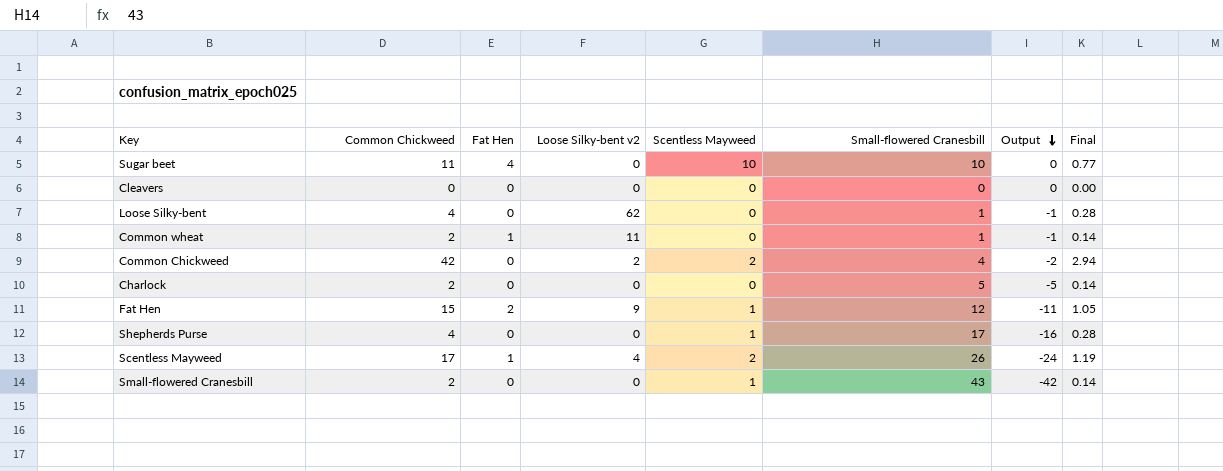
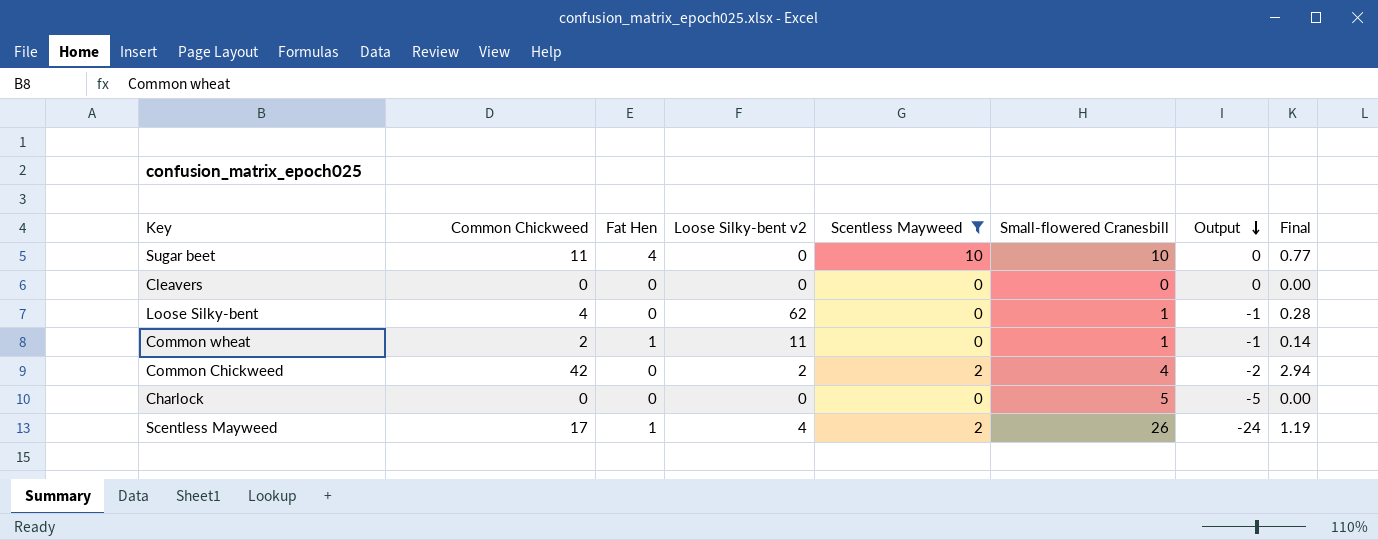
filter: none -> Scentless Mayweed != 1
Charlock | Common Chickweed: 2 -> 0
Charlock | Final: 0.14 -> 0.00

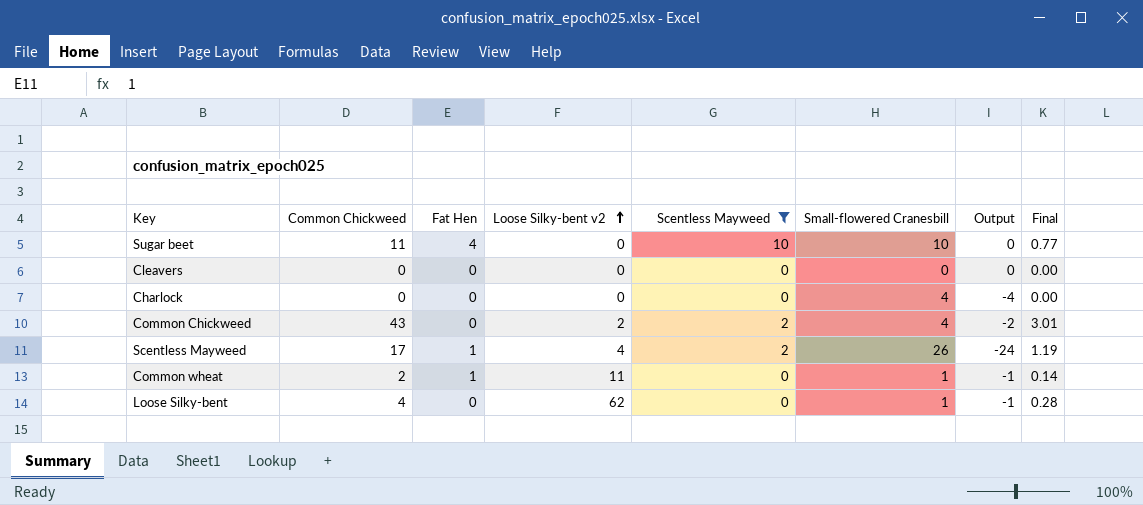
row order: Output descending -> Loose Silky-bent v2 ascending
Charlock | Small-flowered Cranesbill: 5 -> 4
Charlock | Output: -5 -> -4
Common Chickweed | Common Chickweed: 42 -> 43
Common Chickweed | Final: 2.94 -> 3.01

